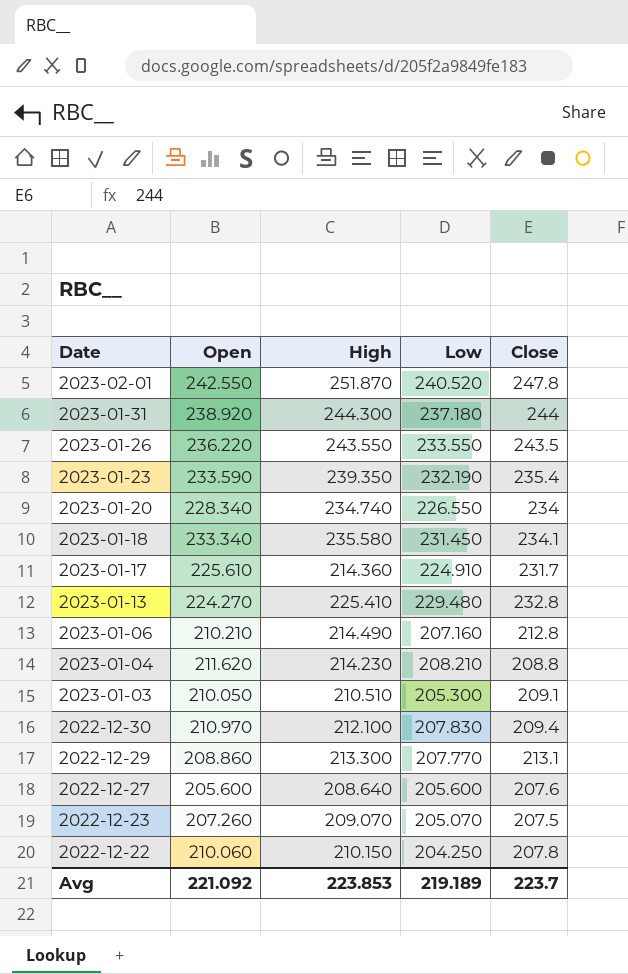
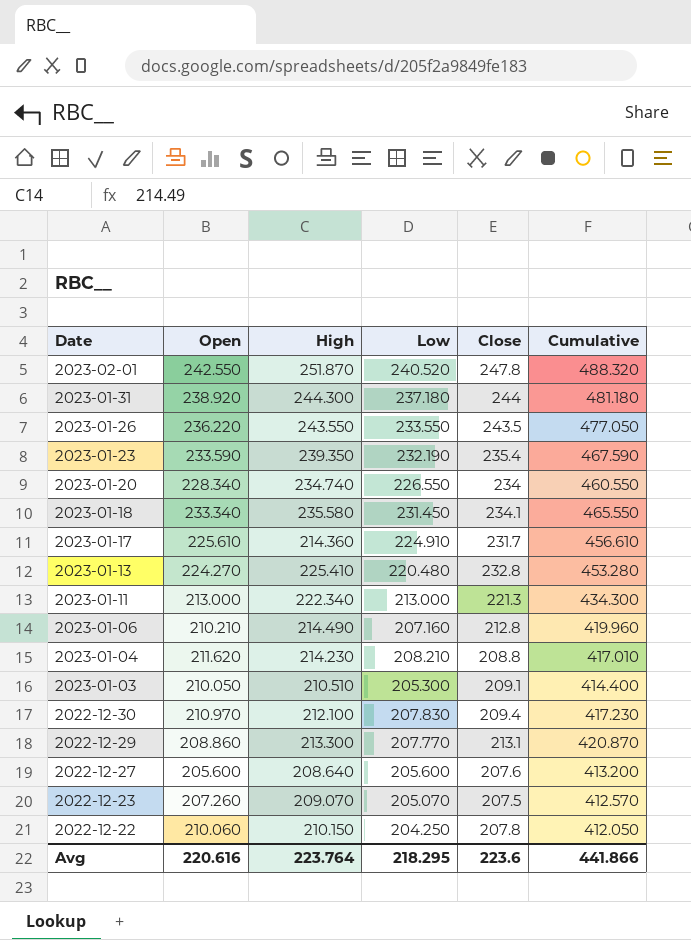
column Cumulative | formula: none -> [Low] + [Close]
2023-01-13 | Low: 229.480 -> 220.480
row 2023-01-11: none -> 213.000 | 222.340 | 213.000 | 221.3 | 434.300
Avg | Open: 221.092 -> 220.616
Avg | High: 223.853 -> 223.764
Avg | Low: 219.189 -> 218.295
Avg | Close: 223.7 -> 223.6

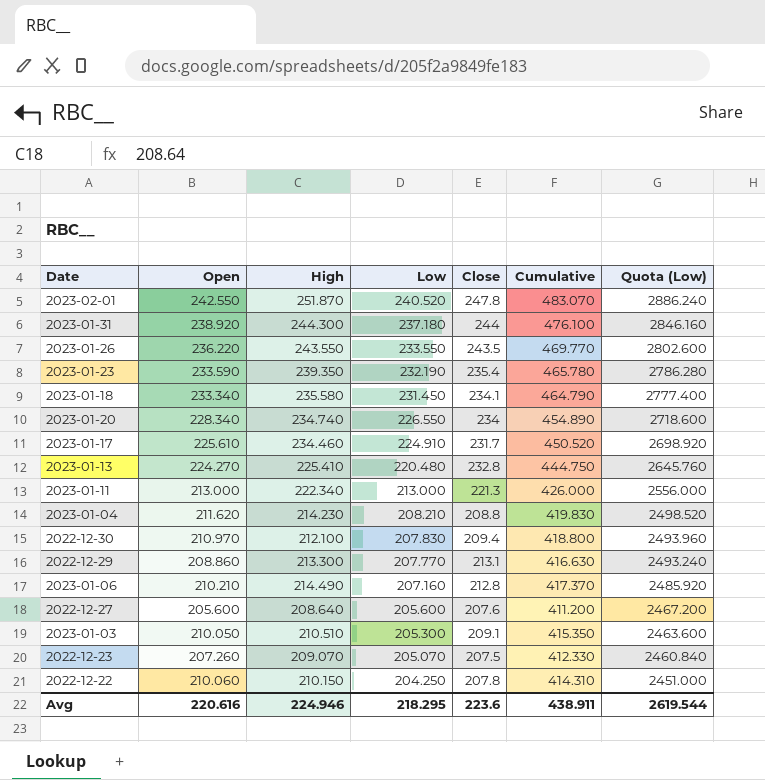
row order: Date descending -> Low descending
column Cumulative | formula: [Low] + [Close] -> [Open] + [Low]
column Quota (Low) | formula: none -> [Low] * 12
2023-01-17 | High: 214.360 -> 234.460
Avg | High: 223.764 -> 224.946
Avg | Cumulative: 441.866 -> 438.911

